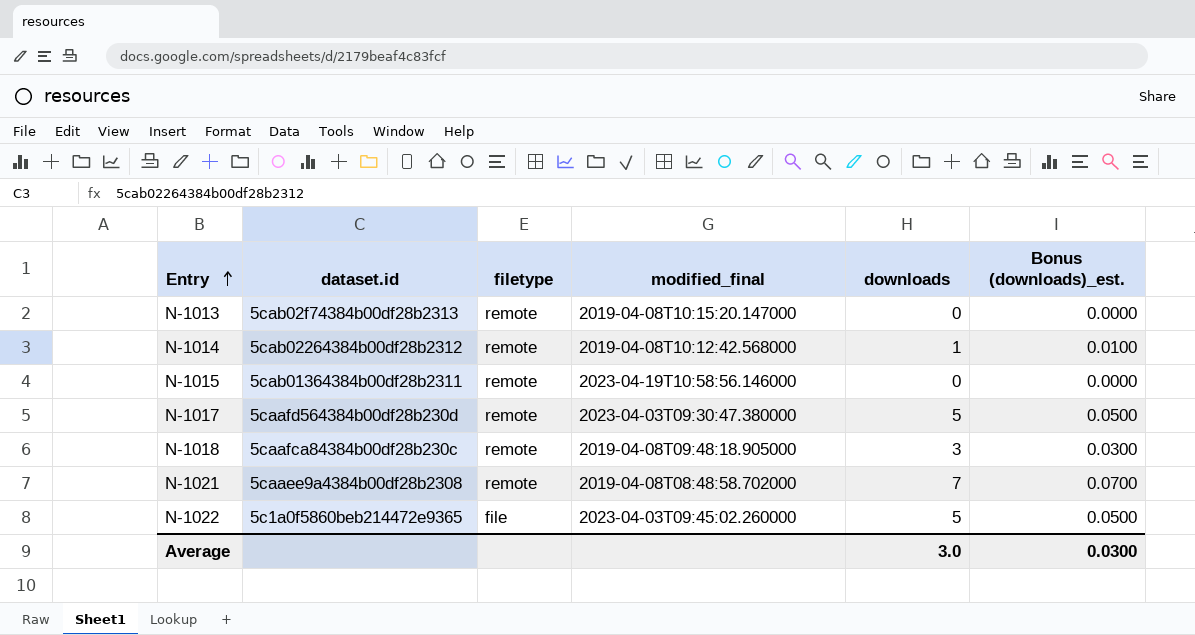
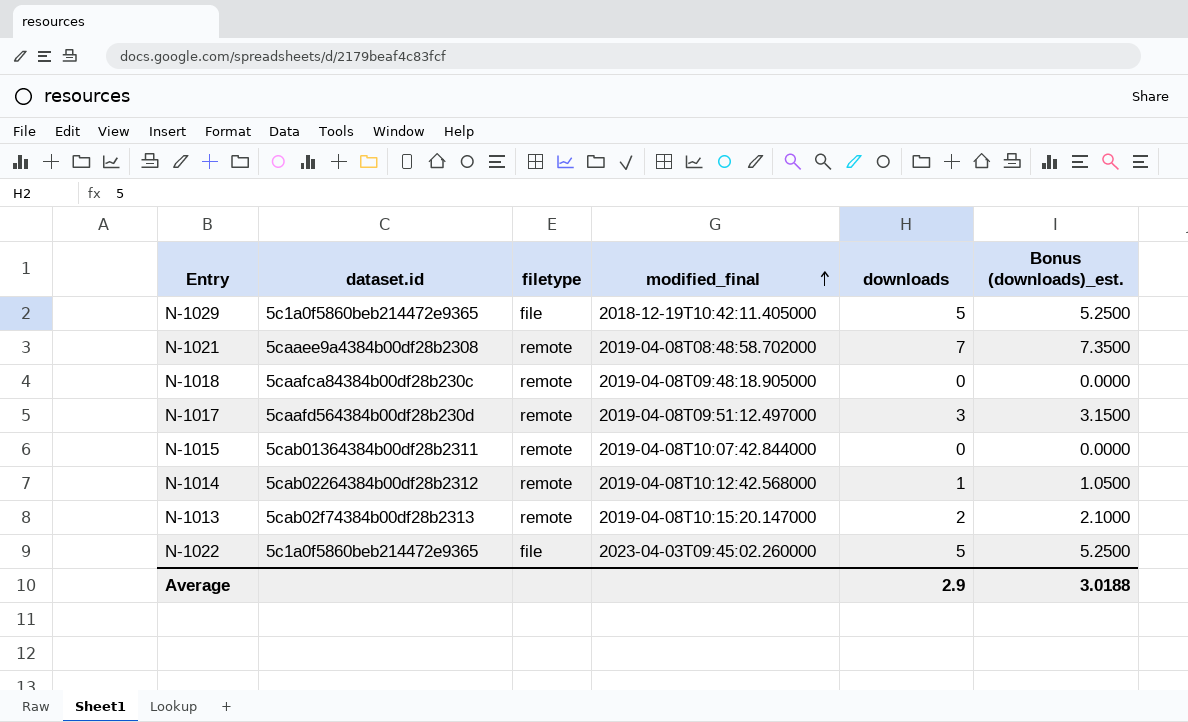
row order: Entry ascending -> modified_final ascending
column Bonus (downloads)_est. | formula: [downloads] * 0.01 -> [downloads] * 1.05
row N-1029: none -> 5c1a0f5860beb214472e9365 | file | 2018-12-19T10:42:11.405000 | 5 | 5.2500
N-1018 | downloads: 3 -> 0
N-1017 | modified_final: 2023-04-03T09:30:47.380000 -> 2019-04-08T09:51:12.497000
N-1017 | downloads: 5 -> 3
N-1015 | modified_final: 2023-04-19T10:58:56.146000 -> 2019-04-08T10:07:42.844000
N-1013 | downloads: 0 -> 2
Average | downloads: 3.0 -> 2.9
Average | Bonus (downloads)_est.: 0.0300 -> 3.0188

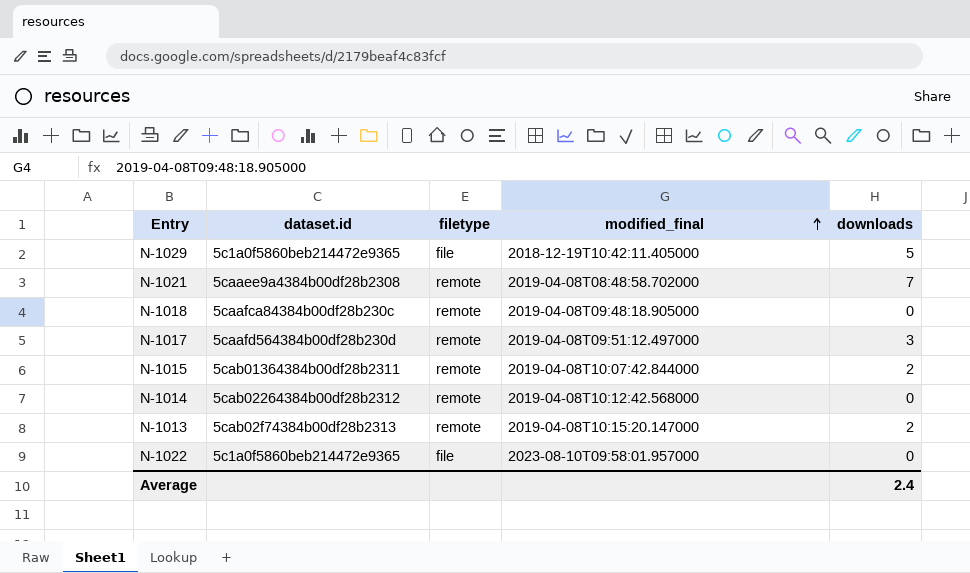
column Bonus (downloads)_est. | formula: [downloads] * 1.05 -> none
N-1015 | downloads: 0 -> 2
N-1014 | downloads: 1 -> 0
N-1022 | modified_final: 2023-04-03T09:45:02.260000 -> 2023-08-10T09:58:01.957000
N-1022 | downloads: 5 -> 0
Average | downloads: 2.9 -> 2.4

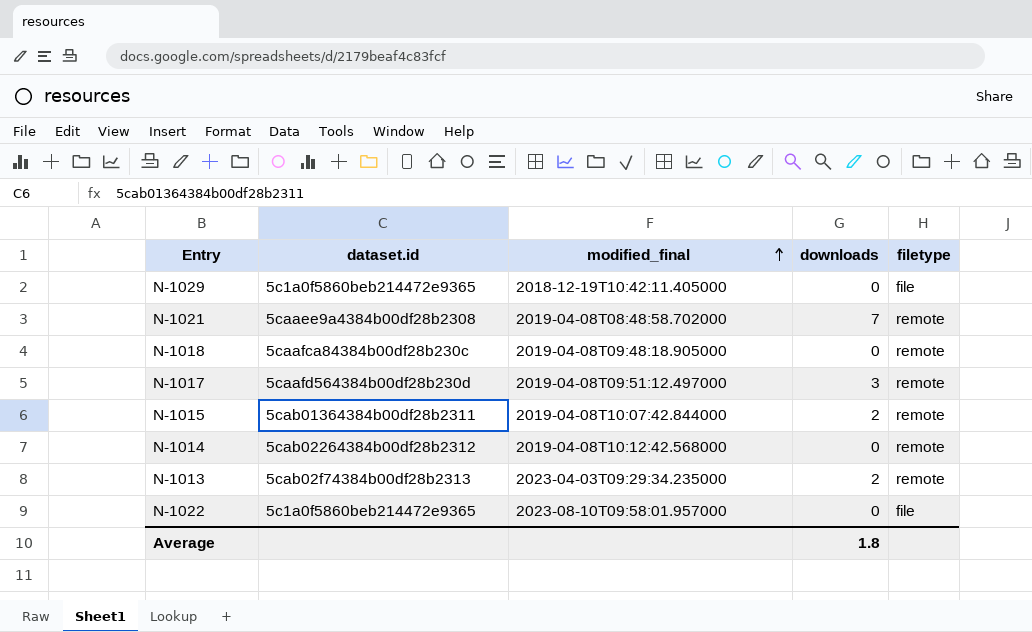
column filetype | position: 3 -> 5
N-1029 | downloads: 5 -> 0
N-1013 | modified_final: 2019-04-08T10:15:20.147000 -> 2023-04-03T09:29:34.235000
Average | downloads: 2.4 -> 1.8

